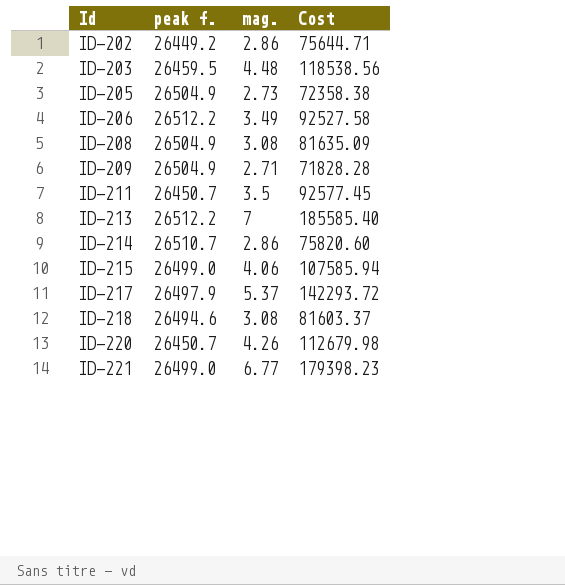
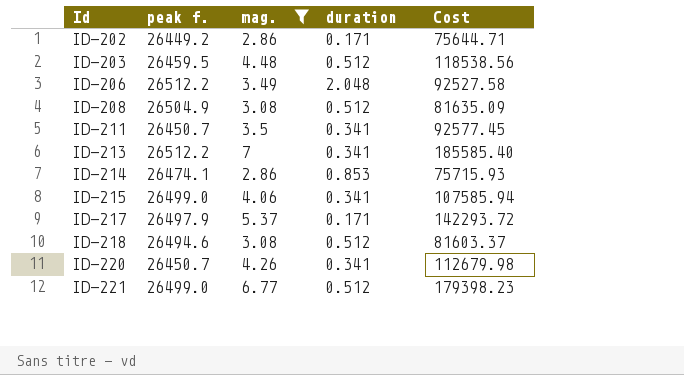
filter: none -> mag. >= 2.86
column duration | position: none -> 4
ID-214 | peak f.: 26510.7 -> 26474.1
ID-214 | Cost: 75820.60 -> 75715.93

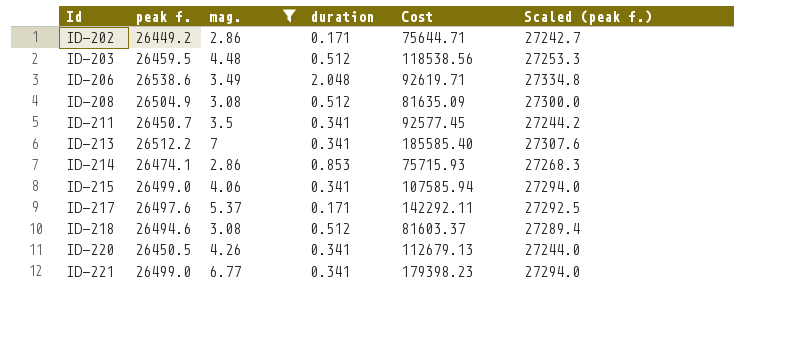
column Scaled (peak f.) | formula: none -> [peak f.] * 1.03
ID-206 | peak f.: 26512.2 -> 26538.6
ID-206 | Cost: 92527.58 -> 92619.71
ID-217 | peak f.: 26497.9 -> 26497.6
ID-217 | Cost: 142293.72 -> 142292.11
ID-220 | peak f.: 26450.7 -> 26450.5
ID-220 | Cost: 112679.98 -> 112679.13
ID-221 | duration: 0.512 -> 0.341

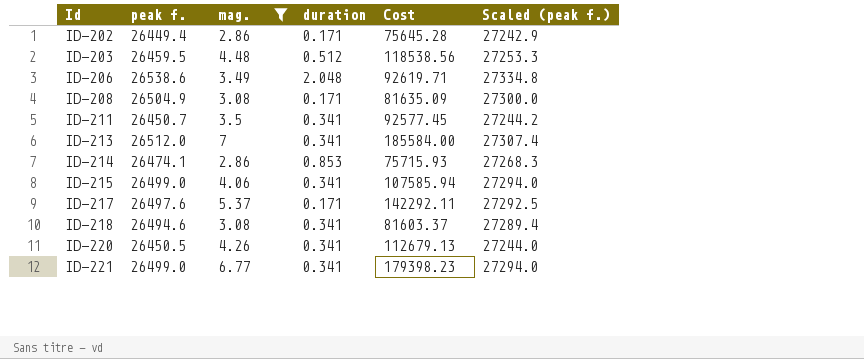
ID-202 | peak f.: 26449.2 -> 26449.4
ID-202 | Cost: 75644.71 -> 75645.28
ID-202 | Scaled (peak f.): 27242.7 -> 27242.9
ID-208 | duration: 0.512 -> 0.171
ID-213 | peak f.: 26512.2 -> 26512.0
ID-213 | Cost: 185585.40 -> 185584.00
ID-213 | Scaled (peak f.): 27307.6 -> 27307.4
ID-218 | duration: 0.512 -> 0.341

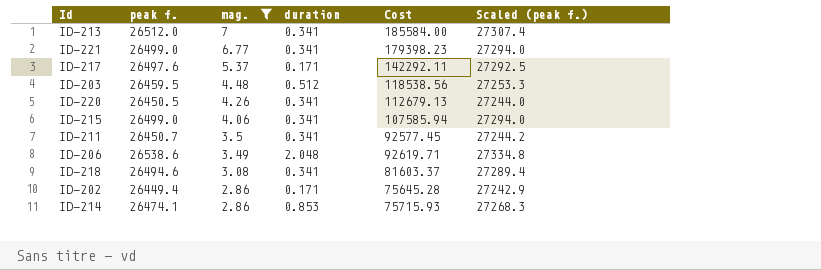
row order: Id ascending -> mag. descending
row ID-208: 26504.9 | 3.08 | 0.171 | 81635.09 | 27300.0 -> none

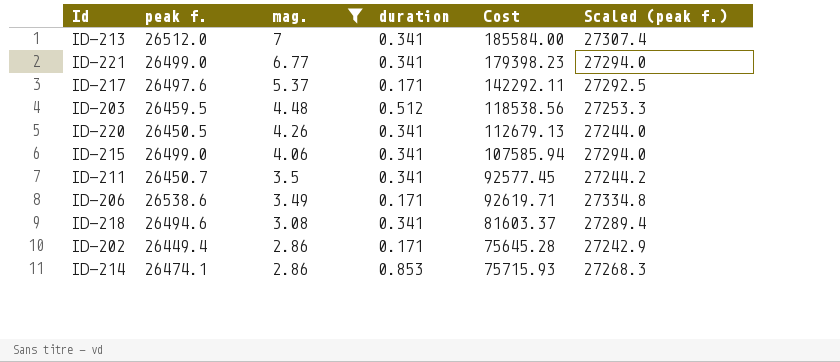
ID-206 | duration: 2.048 -> 0.171

